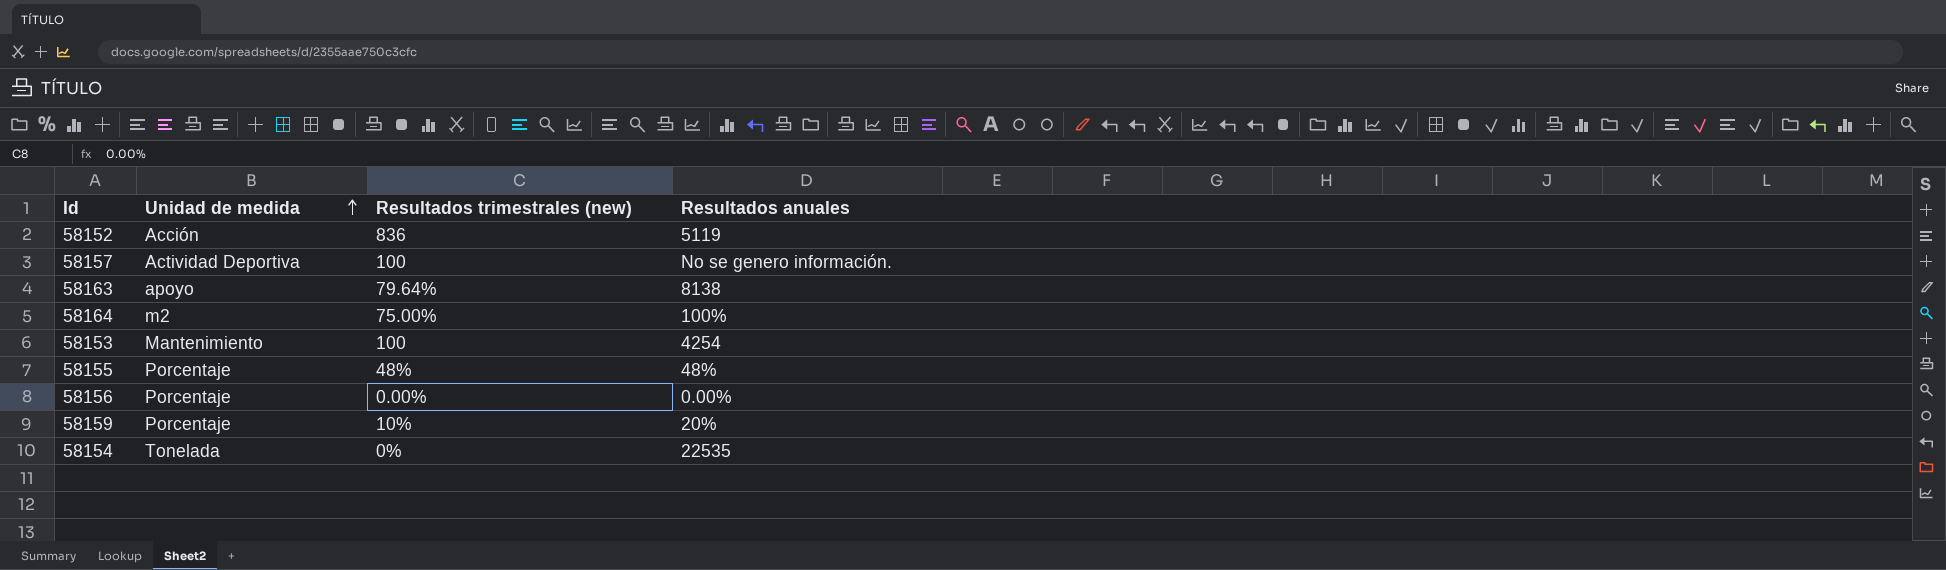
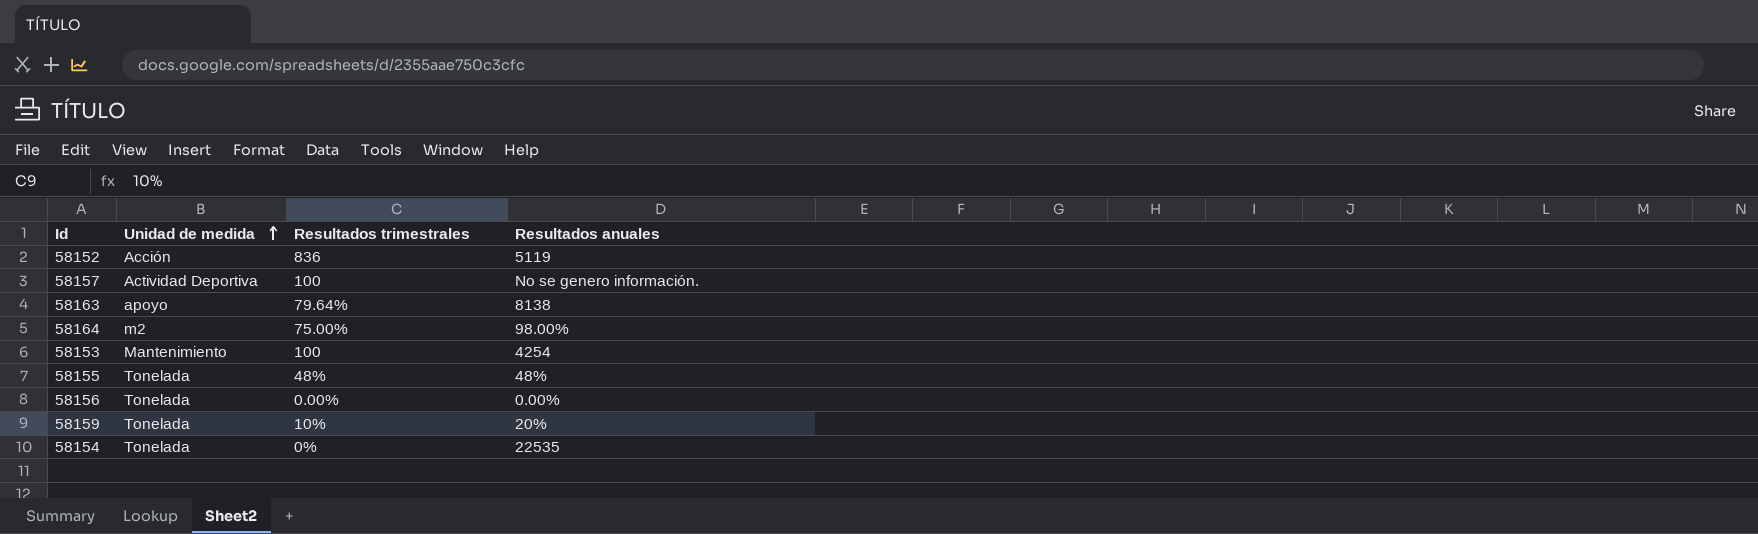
column name: Resultados trimestrales (new) -> Resultados trimestrales
58164 | Resultados anuales: 100% -> 98.00%
58155 | Unidad de medida: Porcentaje -> Tonelada
58156 | Unidad de medida: Porcentaje -> Tonelada
58159 | Unidad de medida: Porcentaje -> Tonelada

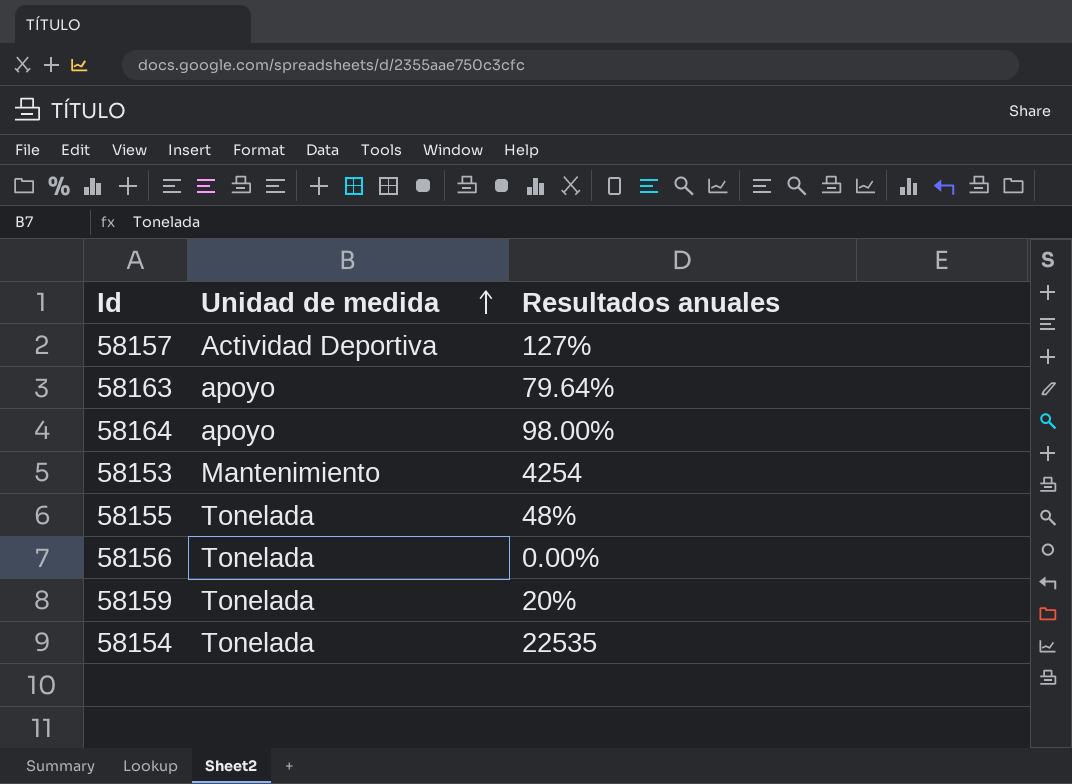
column Resultados trimestrales | position: 3 -> none
row 58152: Acción | 836 | 5119 -> none
58157 | Resultados anuales: No se genero información. -> 127%
58163 | Resultados anuales: 8138 -> 79.64%
58164 | Unidad de medida: m2 -> apoyo

